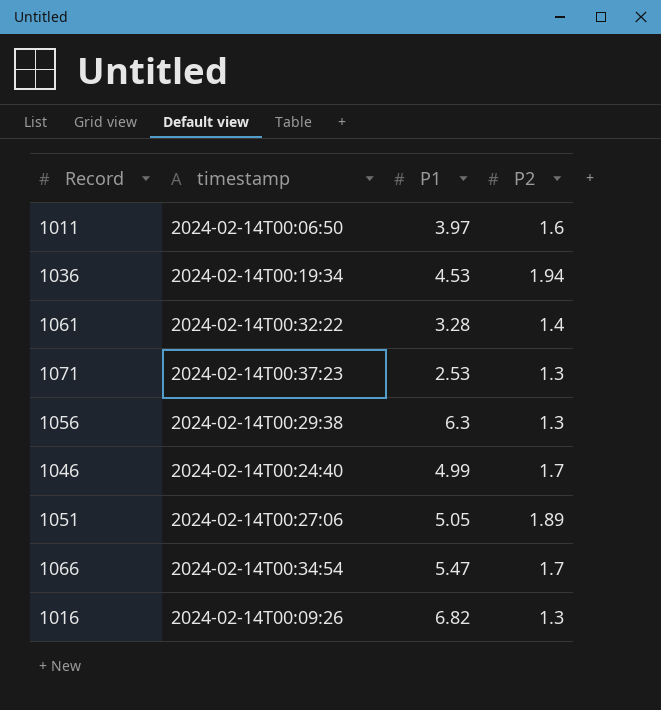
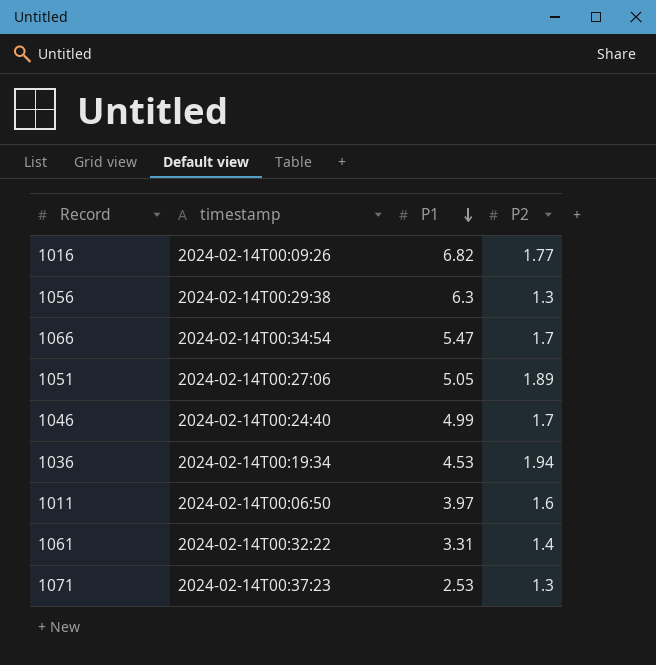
row order: none -> P1 descending
1016 | P2: 1.3 -> 1.77
1061 | P1: 3.28 -> 3.31

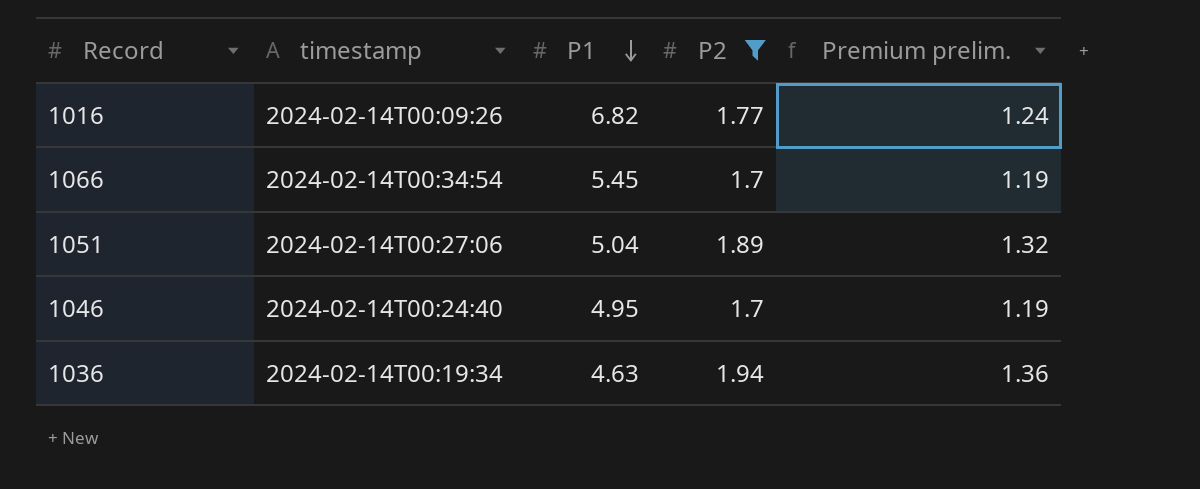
filter: none -> P2 >= 1.7
column Premium prelim. | formula: none -> [P2] * 0.7
1066 | P1: 5.47 -> 5.45
1051 | P1: 5.05 -> 5.04
1046 | P1: 4.99 -> 4.95
1036 | P1: 4.53 -> 4.63

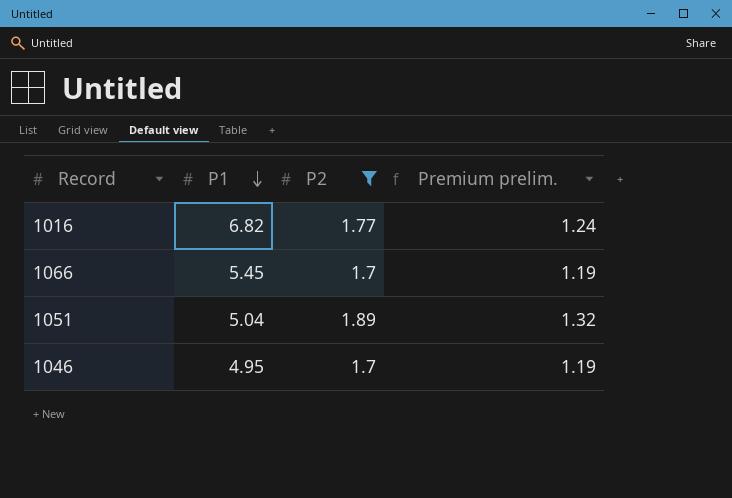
column timestamp | position: 2 -> none
row 1036: 2024-02-14T00:19:34 | 4.63 | 1.94 | 1.36 -> none

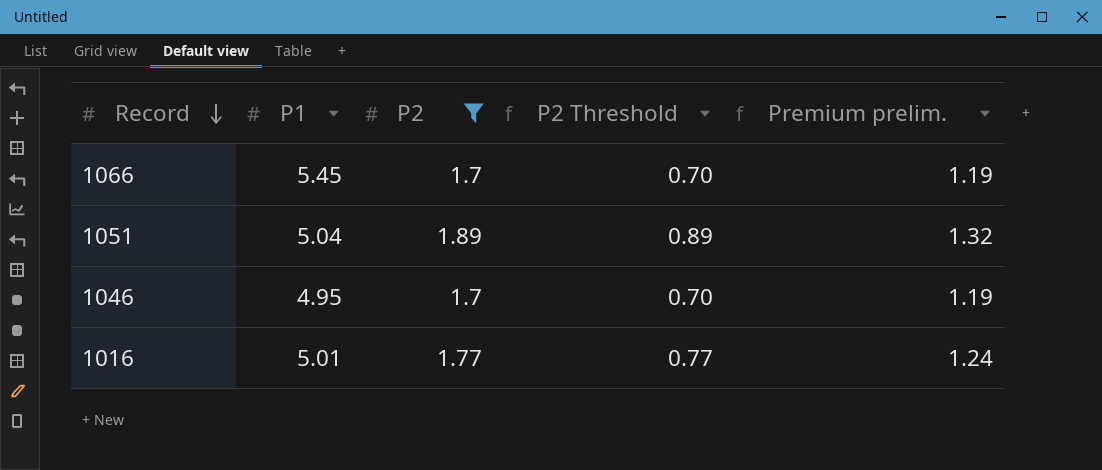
row order: P1 descending -> Record descending
column P2 Threshold | formula: none -> [P2] - 1
1016 | P1: 6.82 -> 5.01

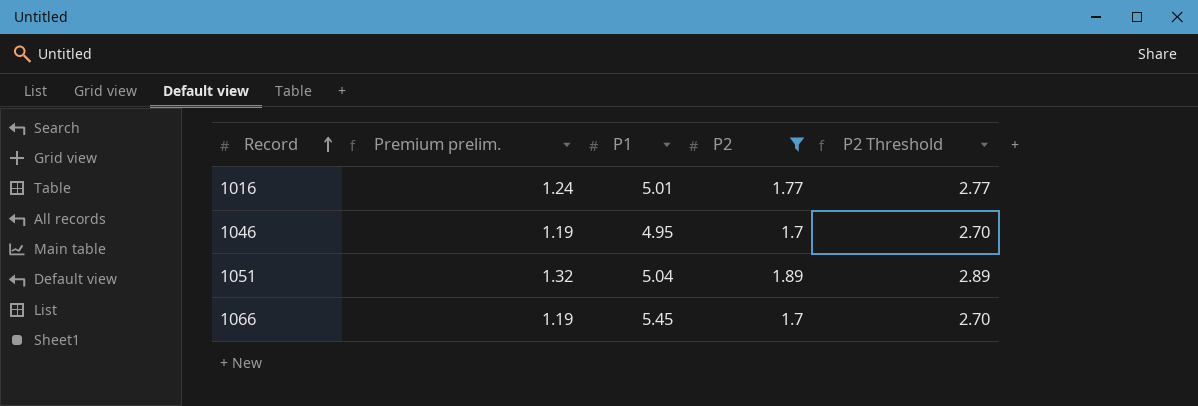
row order: Record descending -> Record ascending
column Premium prelim. | position: 5 -> 2
column P2 Threshold | formula: [P2] - 1 -> [P2] + 1

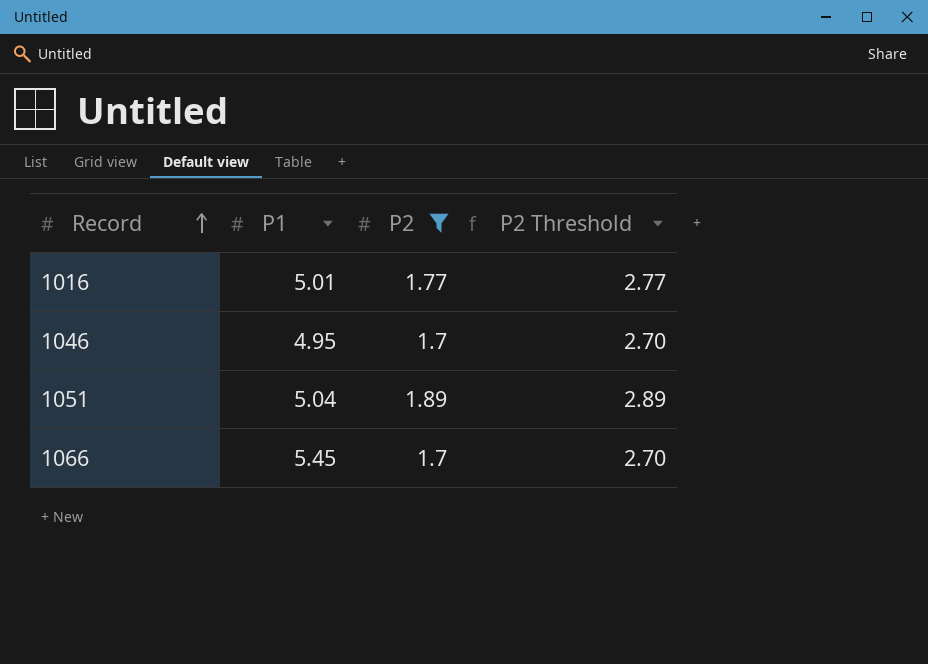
column Premium prelim. | formula: [P2] * 0.7 -> none

